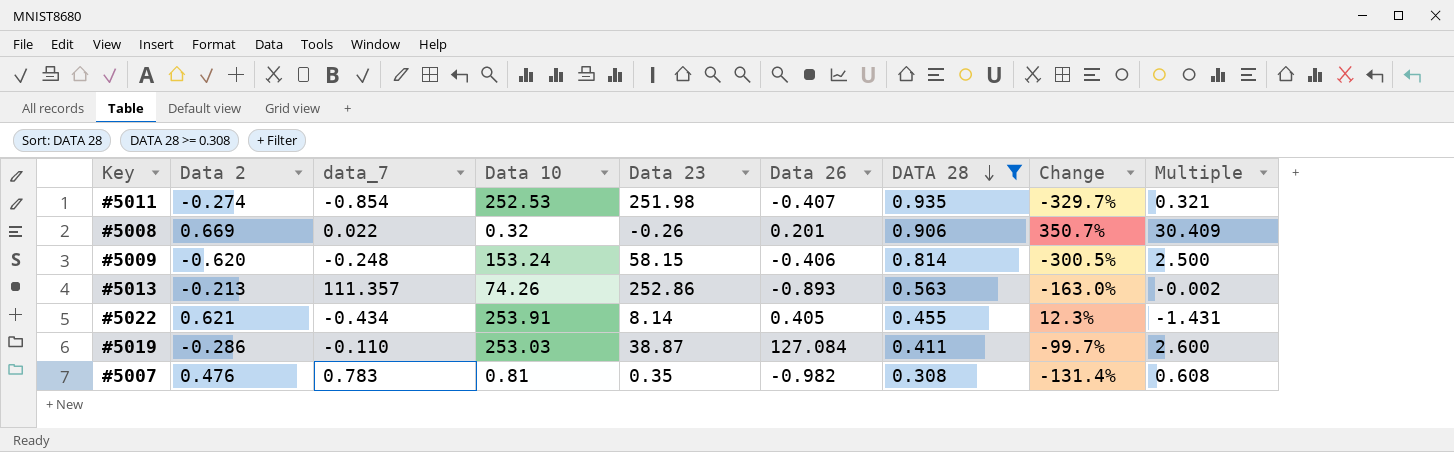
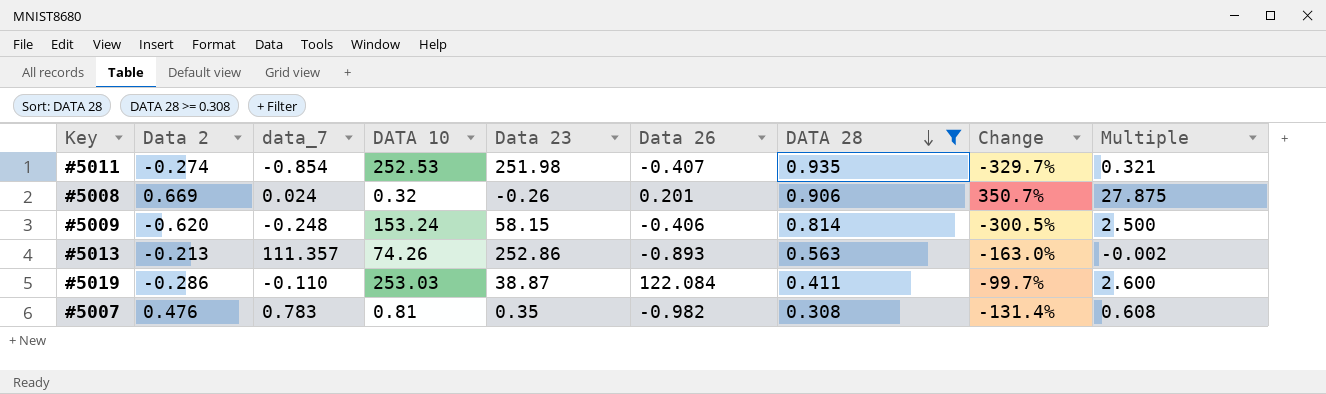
column name: Data 10 -> DATA 10
row #5022: 0.621 | -0.434 | 253.91 | 8.14 | 0.405 | 0.455 | 12.3% | -1.431 -> none
#5008 | data_7: 0.022 -> 0.024
#5008 | Multiple: 30.409 -> 27.875
#5019 | Data 26: 127.084 -> 122.084

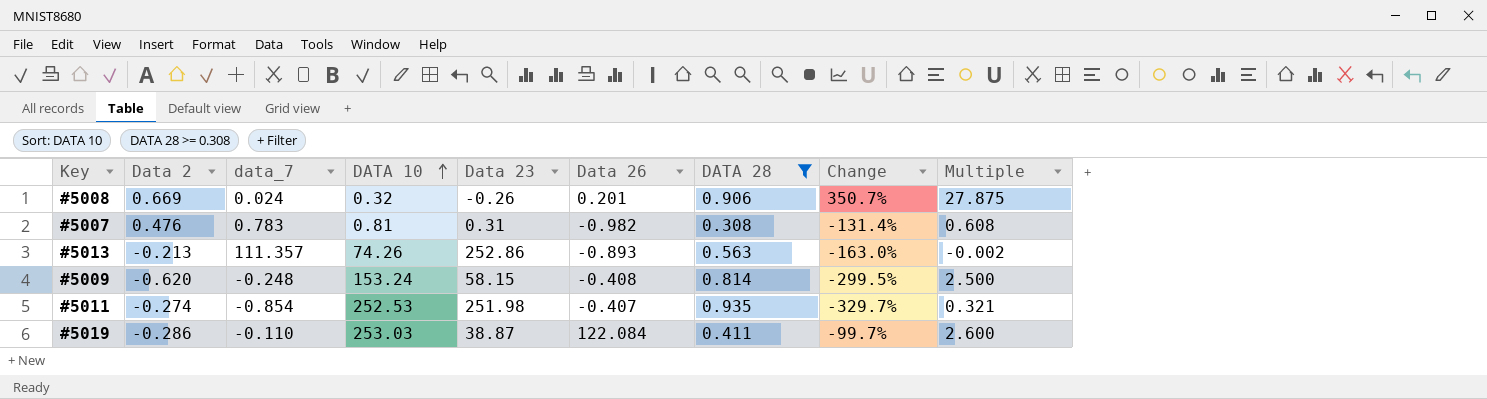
row order: DATA 28 descending -> DATA 10 ascending
#5007 | Data 23: 0.35 -> 0.31
#5009 | Data 26: -0.406 -> -0.408
#5009 | Change: -300.5% -> -299.5%

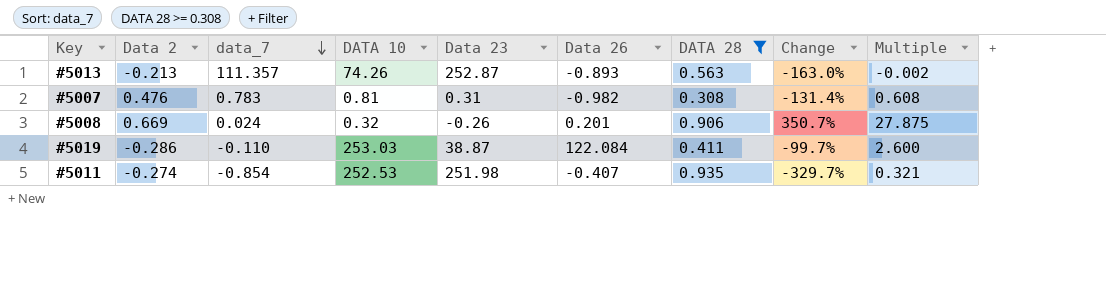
row order: DATA 10 ascending -> data_7 descending
row #5009: -0.620 | -0.248 | 153.24 | 58.15 | -0.408 | 0.814 | -299.5% | 2.500 -> none
#5013 | Data 23: 252.86 -> 252.87

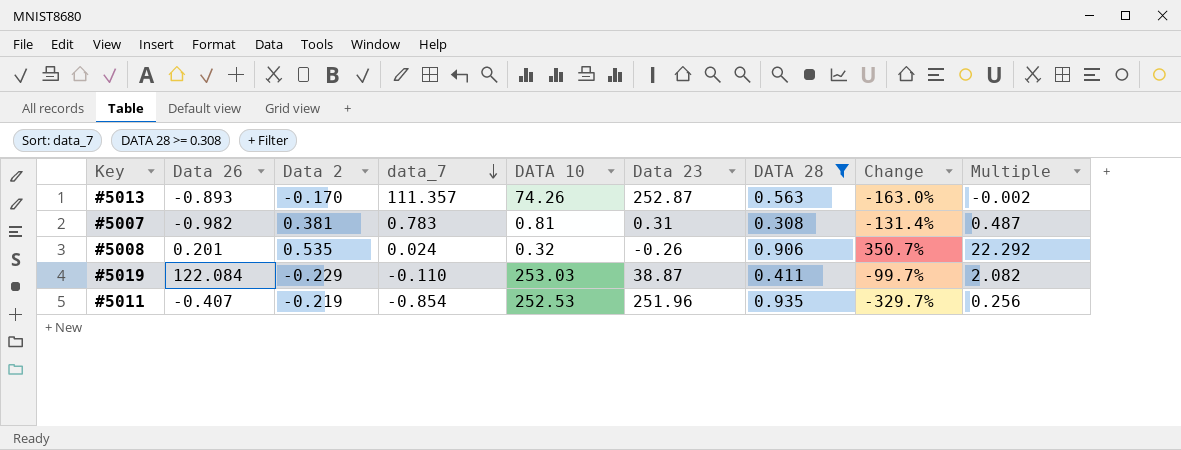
column Data 26 | position: 6 -> 2
#5013 | Data 2: -0.213 -> -0.170
#5007 | Data 2: 0.476 -> 0.381
#5007 | Multiple: 0.608 -> 0.487
#5008 | Data 2: 0.669 -> 0.535
#5008 | Multiple: 27.875 -> 22.292
#5019 | Data 2: -0.286 -> -0.229
#5019 | Multiple: 2.600 -> 2.082
#5011 | Data 2: -0.274 -> -0.219
#5011 | Data 23: 251.98 -> 251.96
#5011 | Multiple: 0.321 -> 0.256

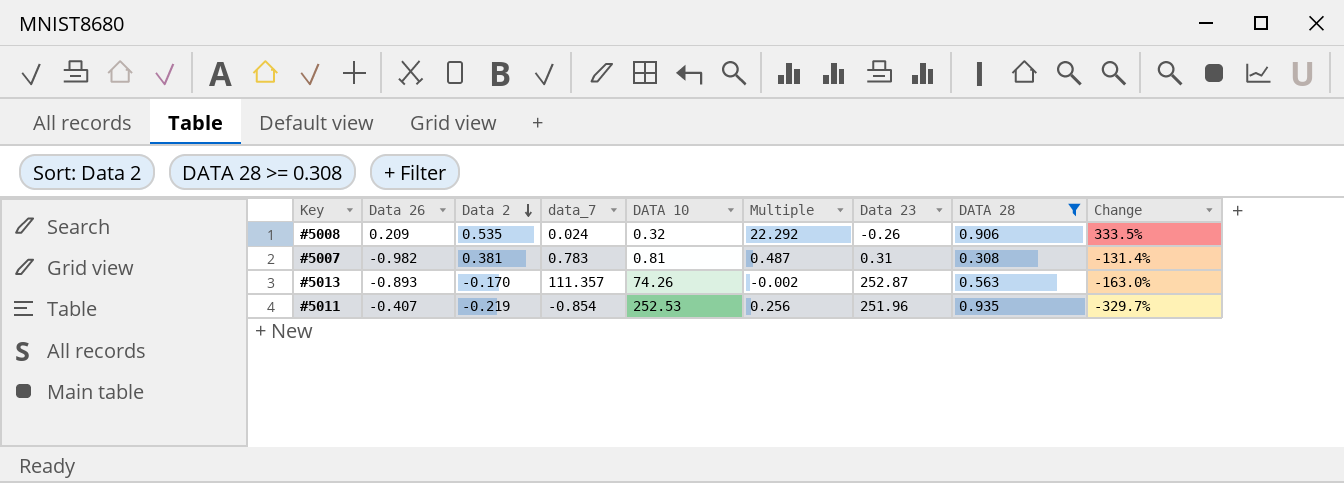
row order: data_7 descending -> Data 2 descending
column Multiple | position: 9 -> 6
row #5019: 122.084 | -0.229 | -0.110 | 253.03 | 38.87 | 0.411 | -99.7% | 2.082 -> none
#5008 | Data 26: 0.201 -> 0.209
#5008 | Change: 350.7% -> 333.5%

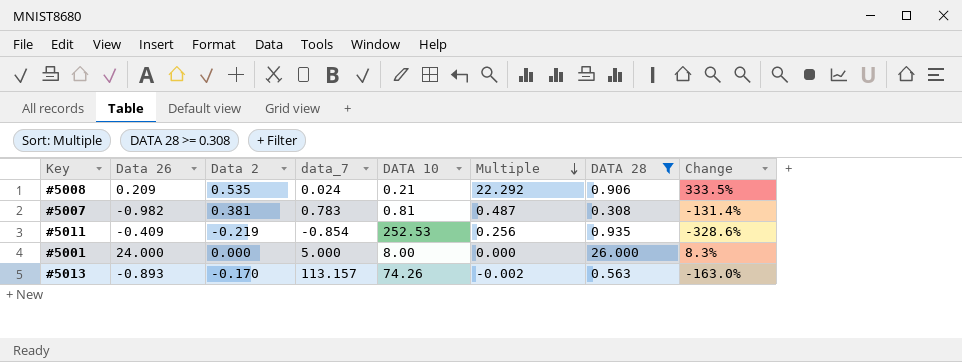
row order: Data 2 descending -> Multiple descending
column Data 23 | position: 7 -> none
#5008 | DATA 10: 0.32 -> 0.21
#5011 | Data 26: -0.407 -> -0.409
#5011 | Change: -329.7% -> -328.6%
row #5001: none -> 24.000 | 0.000 | 5.000 | 8.00 | 0.000 | 26.000 | 8.3%
#5013 | data_7: 111.357 -> 113.157

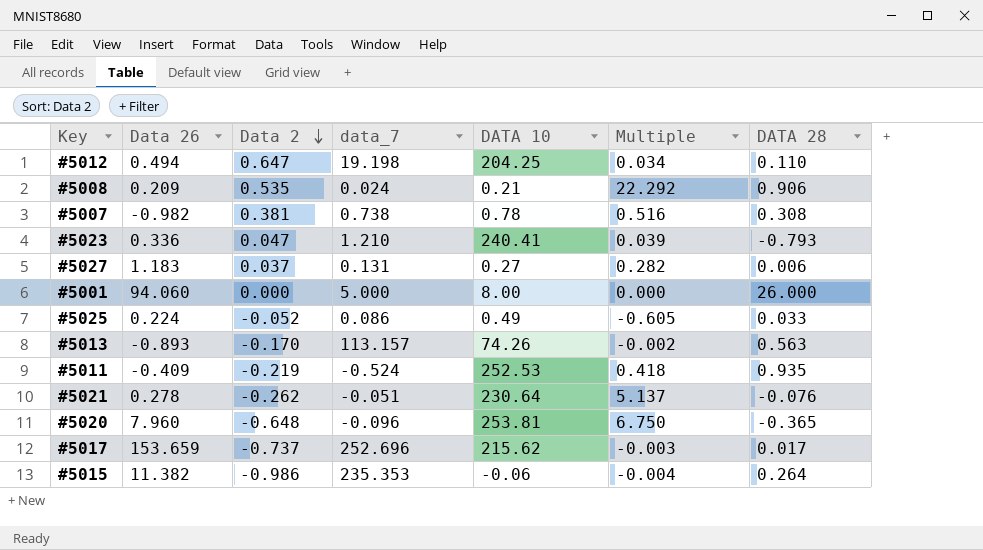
filter: DATA 28 >= 0.308 -> none
row order: Multiple descending -> Data 2 descending
column Change | formula: ([DATA 28] - [Data 26]) / [Data 26] -> none
#5007 | data_7: 0.783 -> 0.738
#5007 | DATA 10: 0.81 -> 0.78
#5007 | Multiple: 0.487 -> 0.516
#5001 | Data 26: 24.000 -> 94.060
#5011 | data_7: -0.854 -> -0.524
#5011 | Multiple: 0.256 -> 0.418

